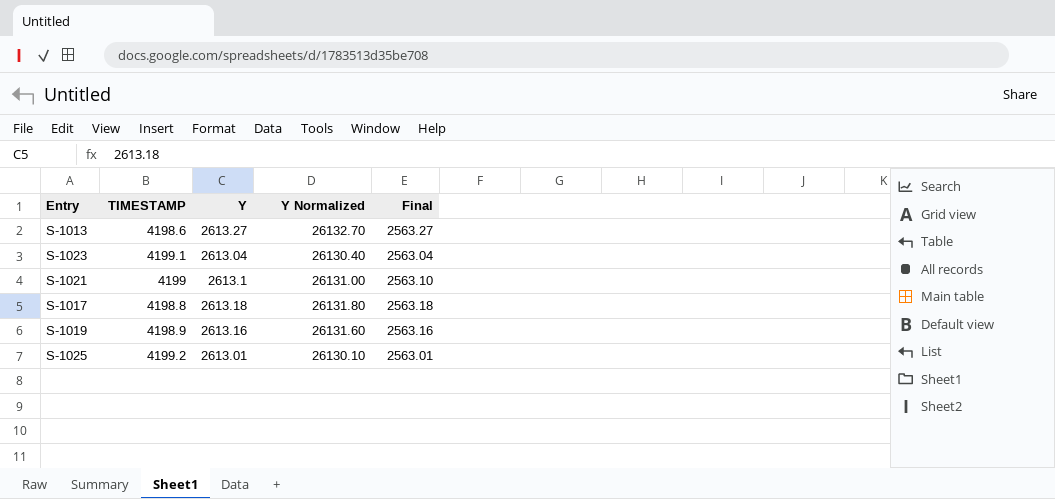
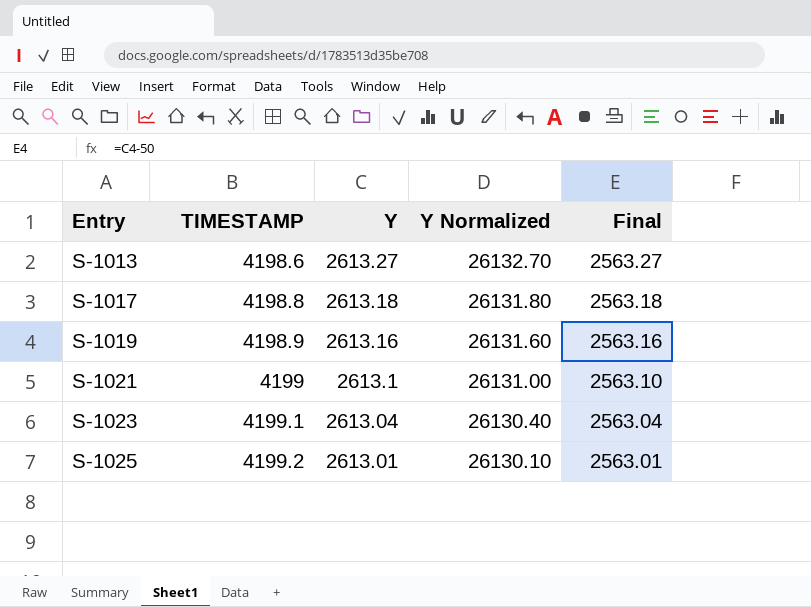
row order: none -> Entry ascending

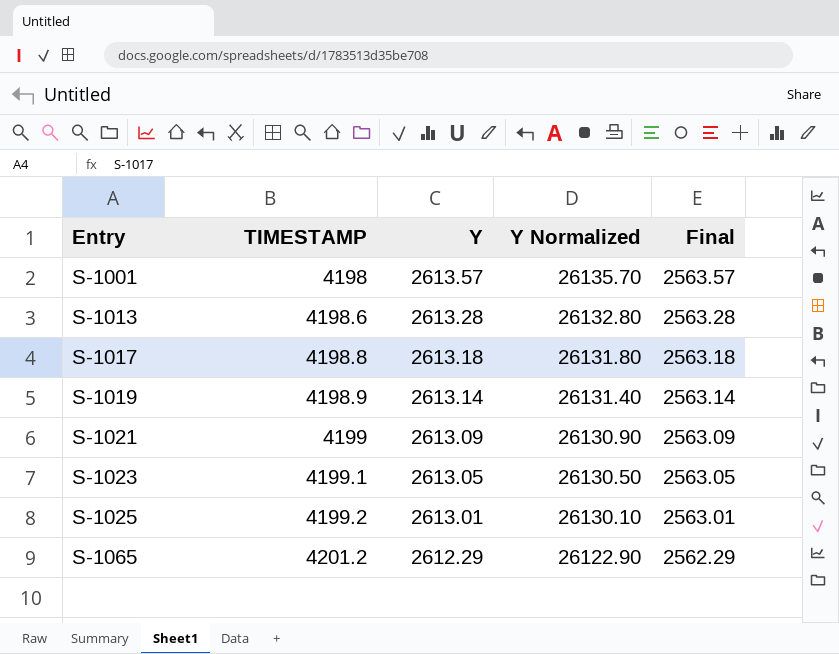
row S-1001: none -> 4198 | 2613.57 | 26135.70 | 2563.57
S-1013 | Y: 2613.27 -> 2613.28
S-1013 | Y Normalized: 26132.70 -> 26132.80
S-1013 | Final: 2563.27 -> 2563.28
S-1019 | Y: 2613.16 -> 2613.14
S-1019 | Y Normalized: 26131.60 -> 26131.40
S-1019 | Final: 2563.16 -> 2563.14
S-1021 | Y: 2613.1 -> 2613.09
S-1021 | Y Normalized: 26131.00 -> 26130.90
S-1021 | Final: 2563.10 -> 2563.09
S-1023 | Y: 2613.04 -> 2613.05
S-1023 | Y Normalized: 26130.40 -> 26130.50
S-1023 | Final: 2563.04 -> 2563.05
row S-1065: none -> 4201.2 | 2612.29 | 26122.90 | 2562.29

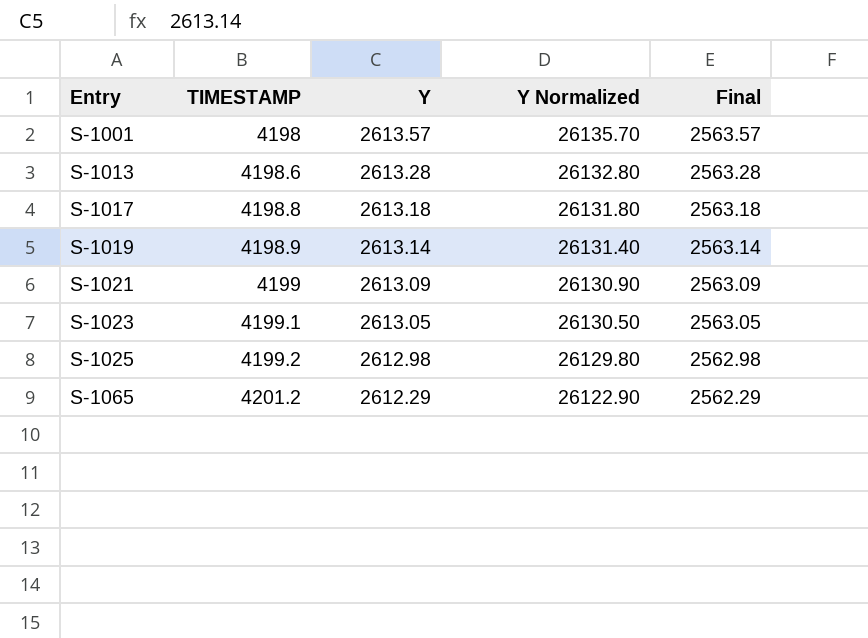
S-1025 | Y: 2613.01 -> 2612.98
S-1025 | Y Normalized: 26130.10 -> 26129.80
S-1025 | Final: 2563.01 -> 2562.98

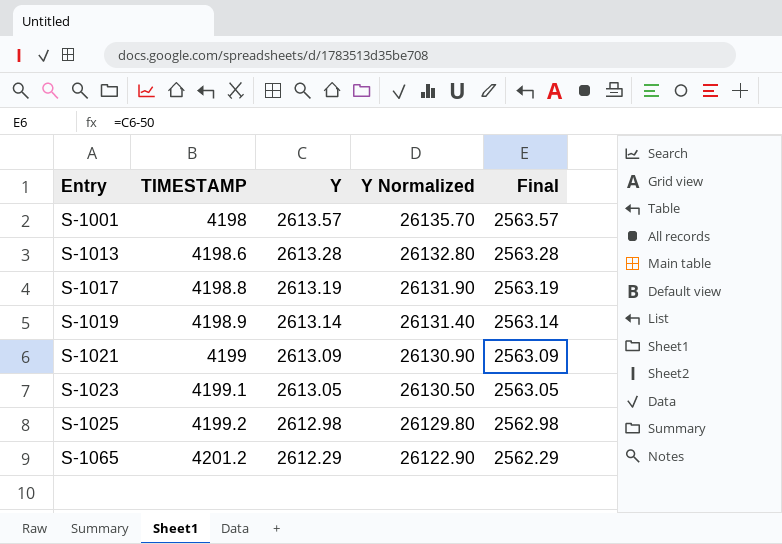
S-1017 | Y: 2613.18 -> 2613.19
S-1017 | Y Normalized: 26131.80 -> 26131.90
S-1017 | Final: 2563.18 -> 2563.19

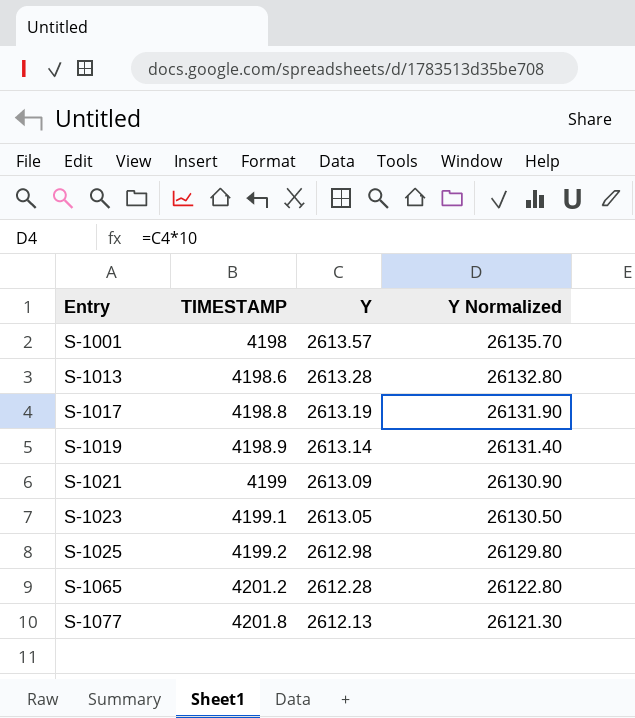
column Final | formula: [Y] - 50 -> none
S-1065 | Y: 2612.29 -> 2612.28
S-1065 | Y Normalized: 26122.90 -> 26122.80
row S-1077: none -> 4201.8 | 2612.13 | 26121.30

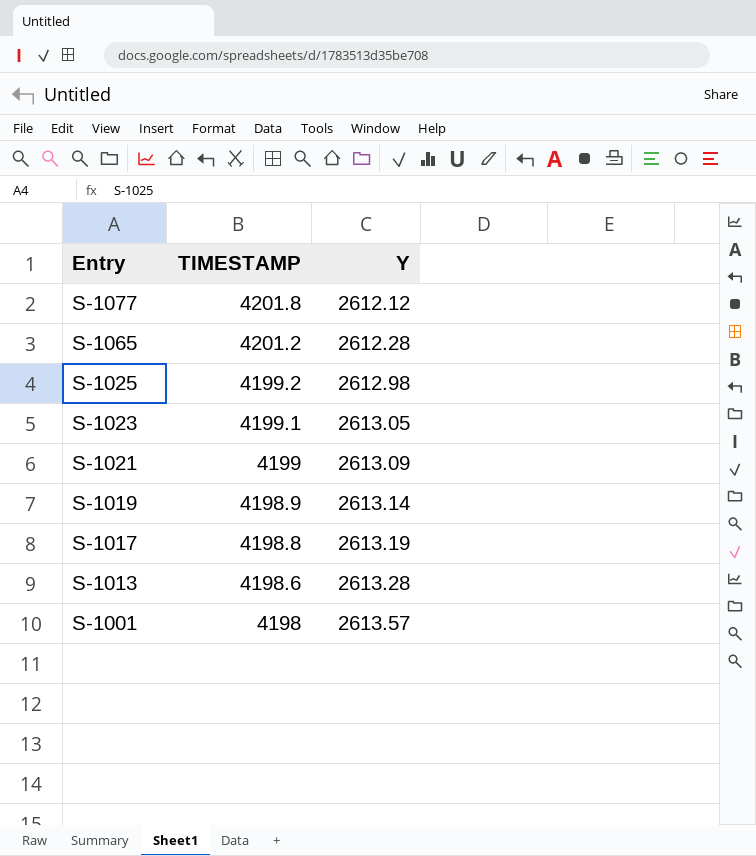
row order: Entry ascending -> Entry descending
column Y Normalized | formula: [Y] * 10 -> none
S-1077 | Y: 2612.13 -> 2612.12

